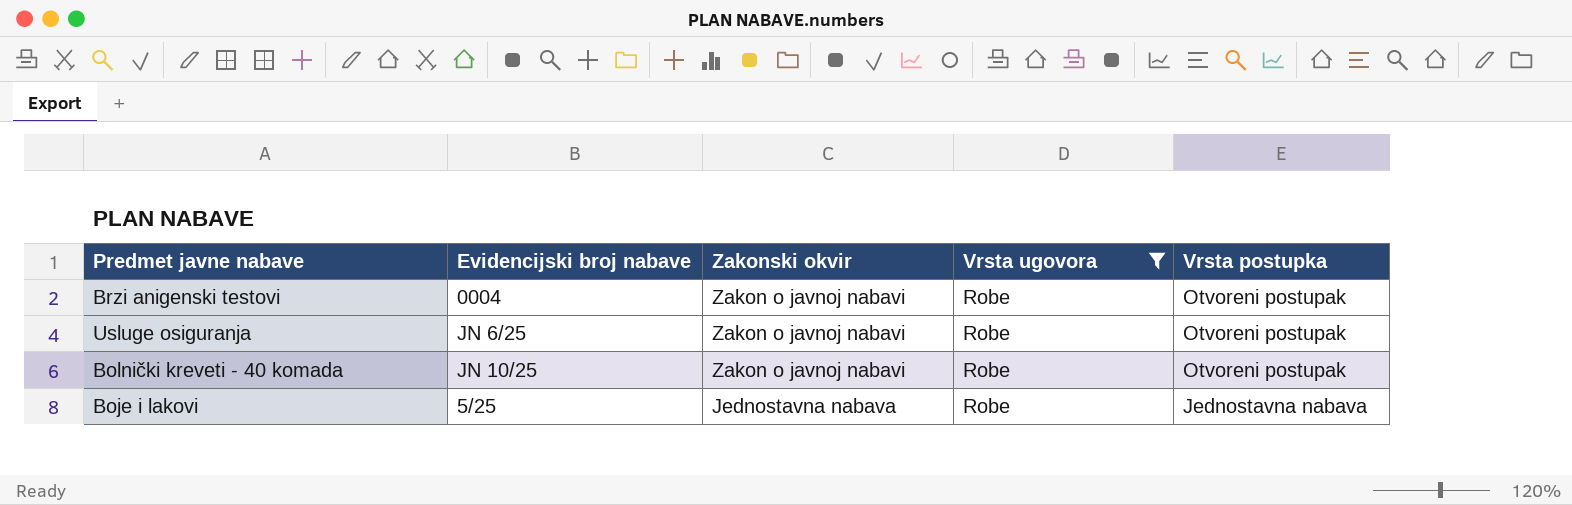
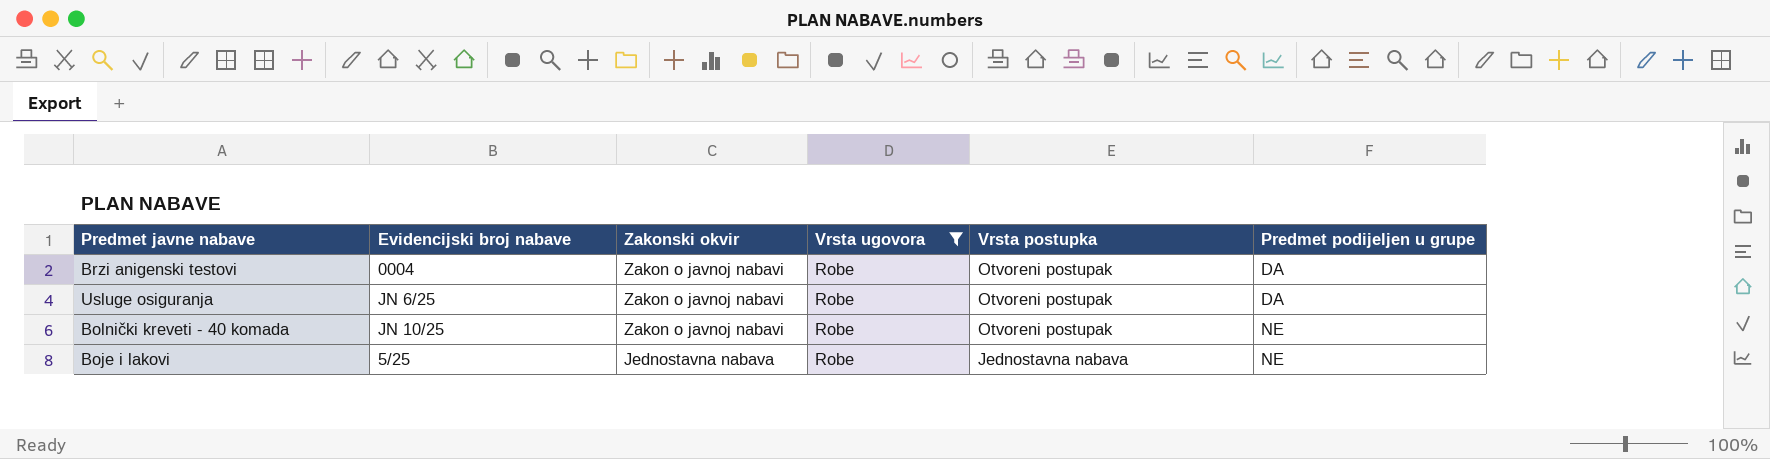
column Predmet podijeljen u grupe | position: none -> 6

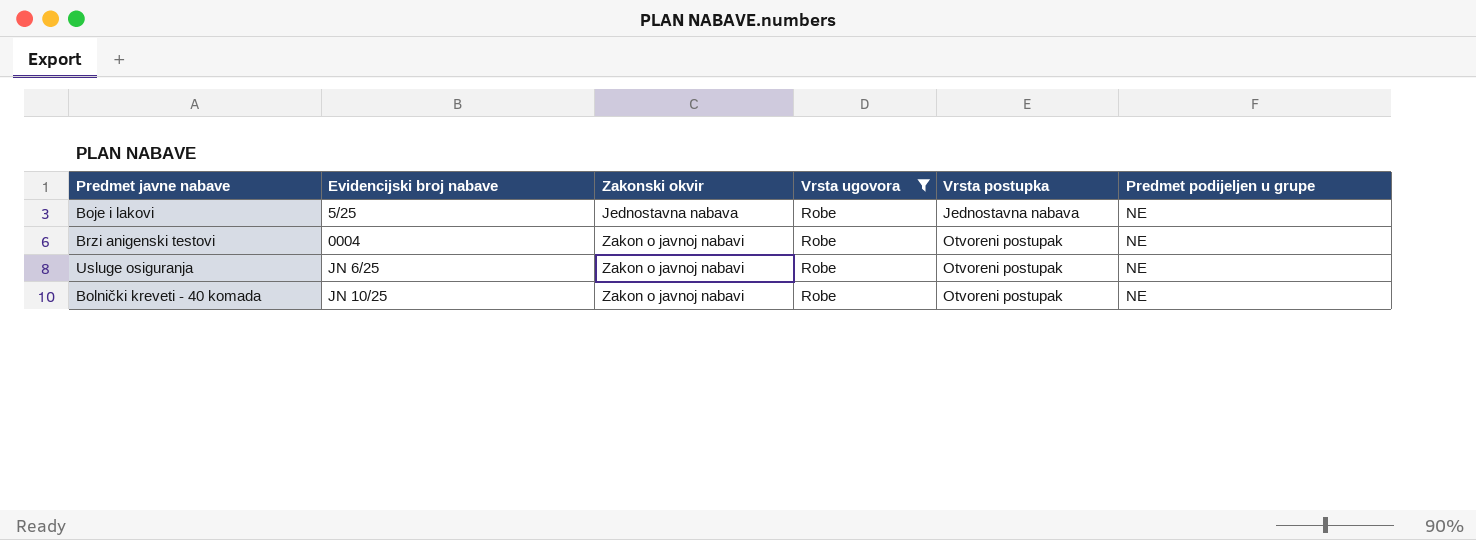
row order: Zakonski okvir descending -> Zakonski okvir ascending
Brzi anigenski testovi | Predmet podijeljen u grupe: DA -> NE
Usluge osiguranja | Predmet podijeljen u grupe: DA -> NE

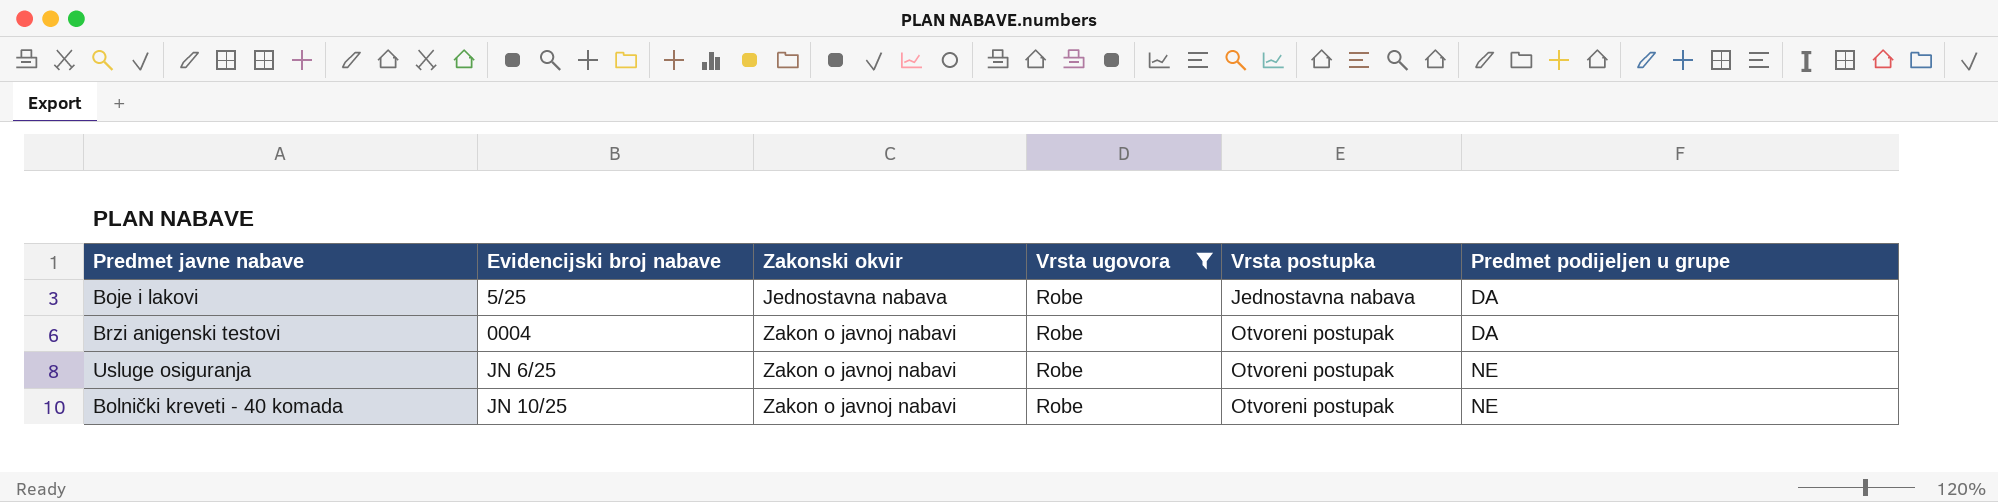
Boje i lakovi | Predmet podijeljen u grupe: NE -> DA
Brzi anigenski testovi | Predmet podijeljen u grupe: NE -> DA

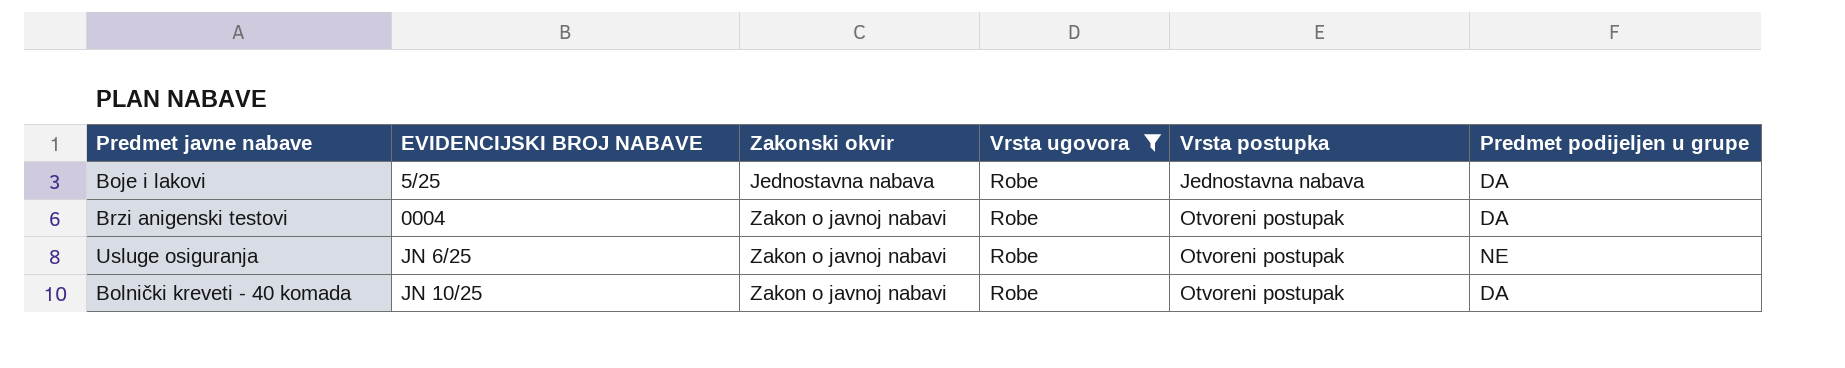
column name: Evidencijski broj nabave -> EVIDENCIJSKI BROJ NABAVE
Bolnički kreveti - 40 komada | Predmet podijeljen u grupe: NE -> DA

